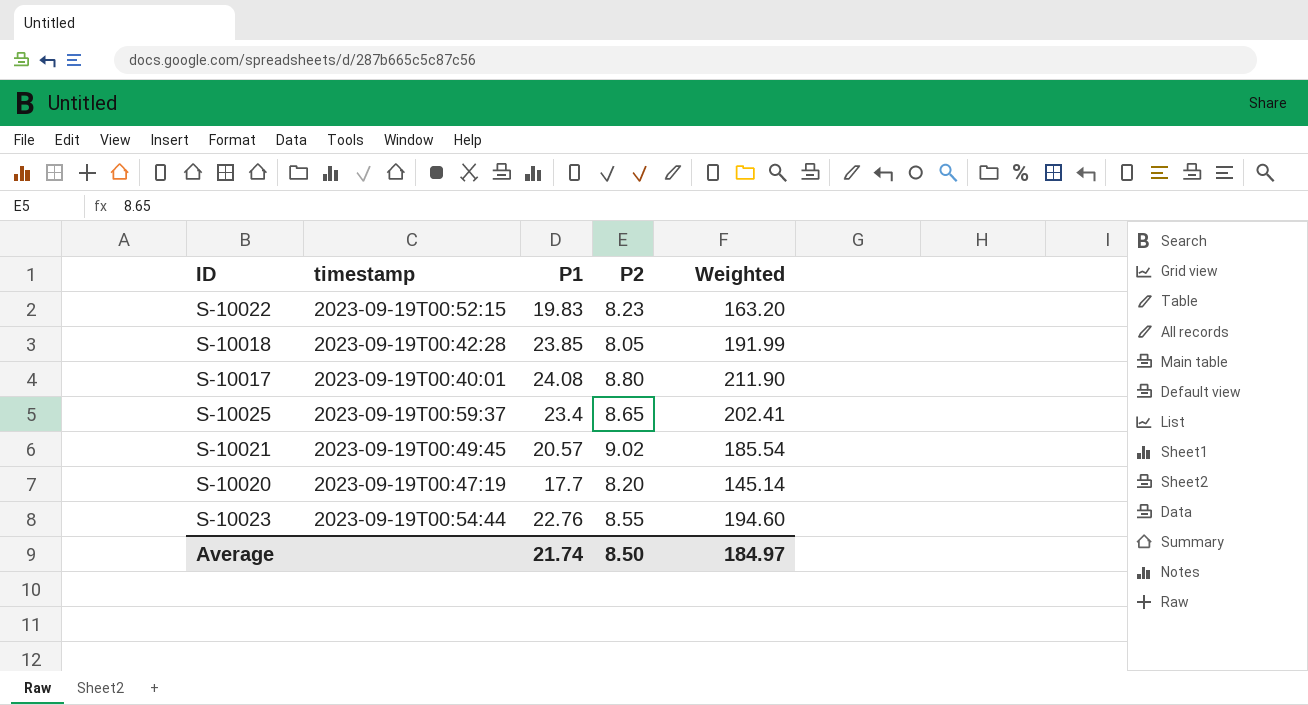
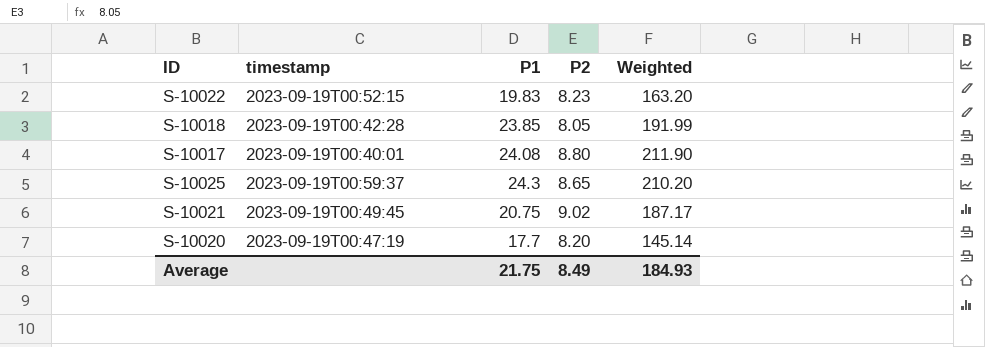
row S-10023: 2023-09-19T00:54:44 | 22.76 | 8.55 | 194.60 -> none
S-10025 | P1: 23.4 -> 24.3
S-10025 | Weighted: 202.41 -> 210.20
S-10021 | P1: 20.57 -> 20.75
S-10021 | Weighted: 185.54 -> 187.17
Average | P1: 21.74 -> 21.75
Average | P2: 8.50 -> 8.49
Average | Weighted: 184.97 -> 184.93

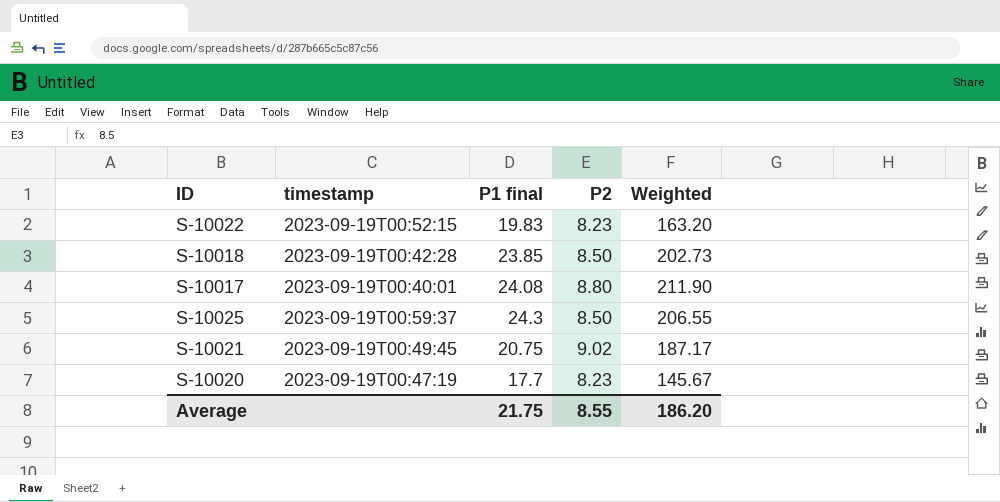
column name: P1 -> P1 final
S-10018 | P2: 8.05 -> 8.50
S-10018 | Weighted: 191.99 -> 202.73
S-10025 | P2: 8.65 -> 8.50
S-10025 | Weighted: 210.20 -> 206.55
S-10020 | P2: 8.20 -> 8.23
S-10020 | Weighted: 145.14 -> 145.67
Average | P2: 8.49 -> 8.55
Average | Weighted: 184.93 -> 186.20

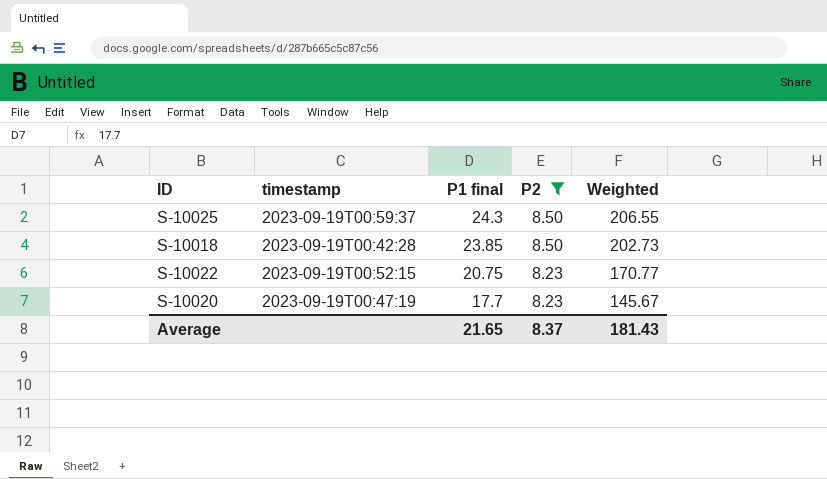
filter: none -> P2 <= 8.50
row order: none -> P1 final descending
S-10022 | P1 final: 19.83 -> 20.75
S-10022 | Weighted: 163.20 -> 170.77
Average | P1 final: 21.75 -> 21.65
Average | P2: 8.55 -> 8.37
Average | Weighted: 186.20 -> 181.43

